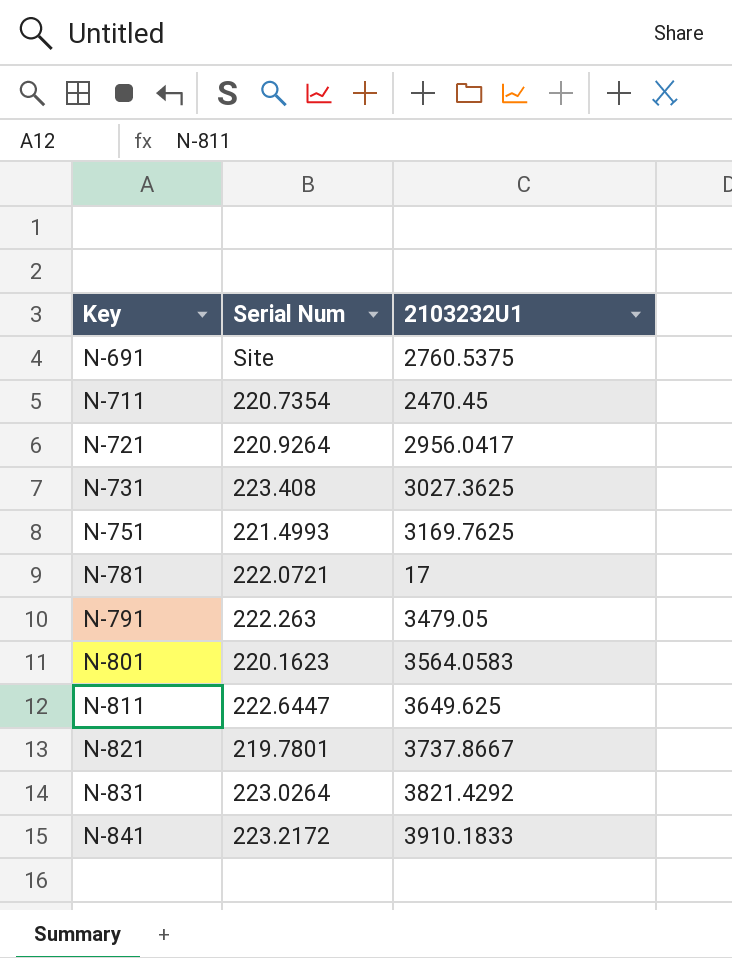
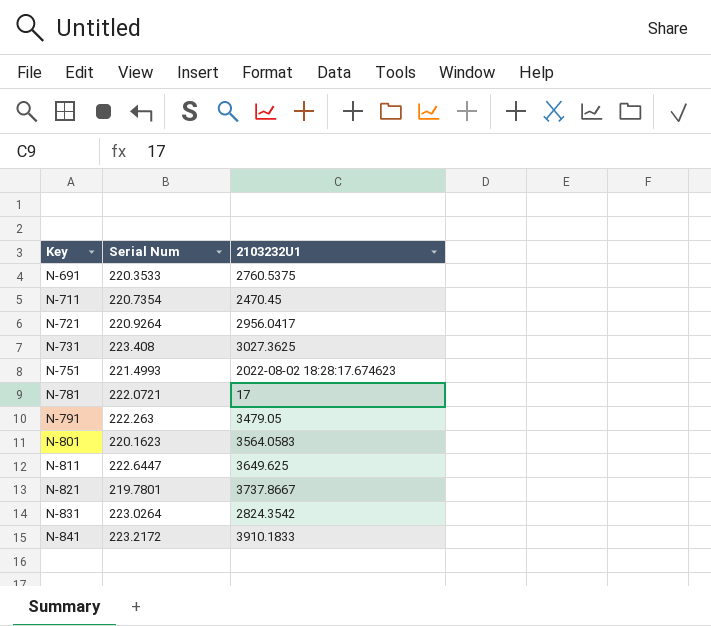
N-691 | Serial Num: Site -> 220.3533
N-751 | 2103232U1: 3169.7625 -> 2022-08-02 18:28:17.674623
N-831 | 2103232U1: 3821.4292 -> 2824.3542

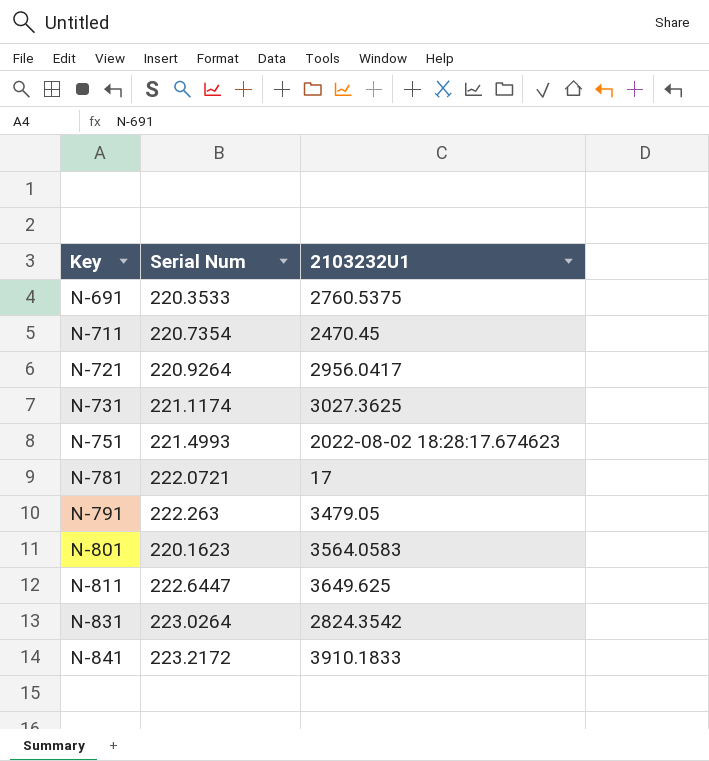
row N-821: 219.7801 | 3737.8667 -> none
N-731 | Serial Num: 223.408 -> 221.1174

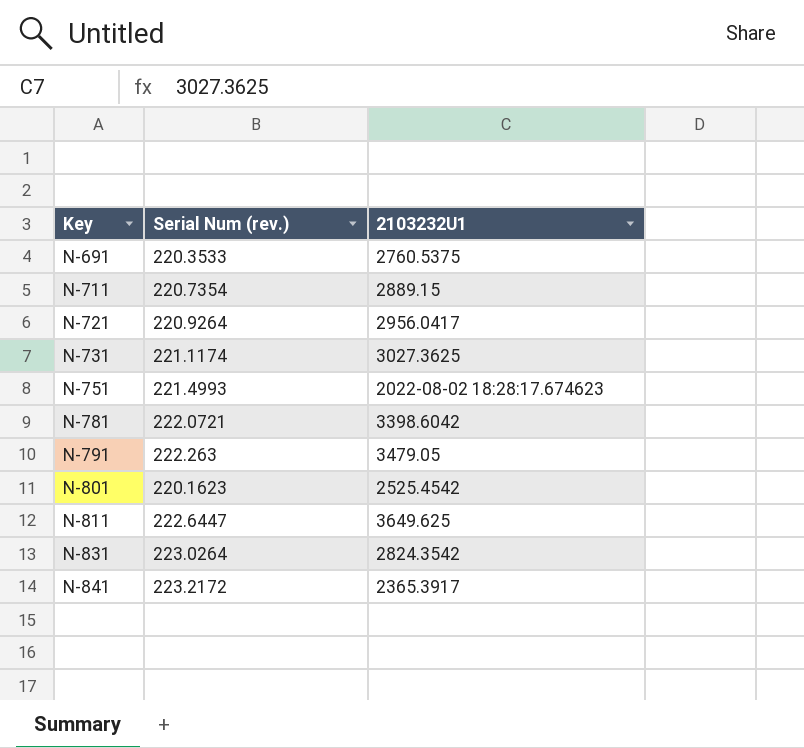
column name: Serial Num -> Serial Num (rev.)
N-711 | 2103232U1: 2470.45 -> 2889.15
N-781 | 2103232U1: 17 -> 3398.6042
N-801 | 2103232U1: 3564.0583 -> 2525.4542
N-841 | 2103232U1: 3910.1833 -> 2365.3917

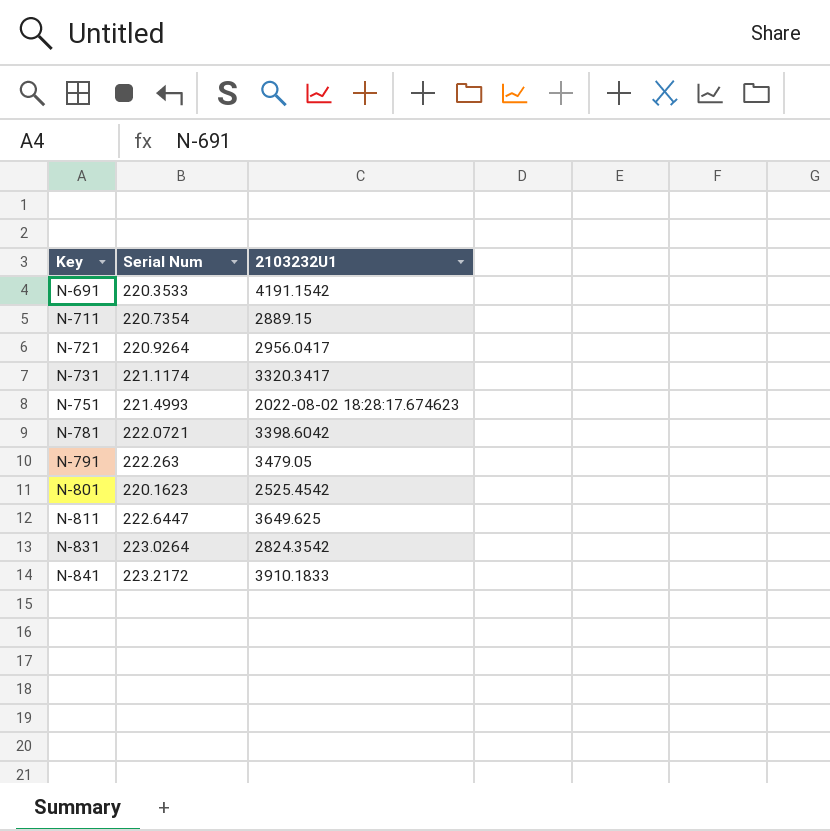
column name: Serial Num (rev.) -> Serial Num
N-691 | 2103232U1: 2760.5375 -> 4191.1542
N-731 | 2103232U1: 3027.3625 -> 3320.3417
N-841 | 2103232U1: 2365.3917 -> 3910.1833

